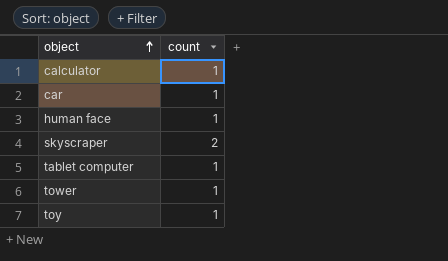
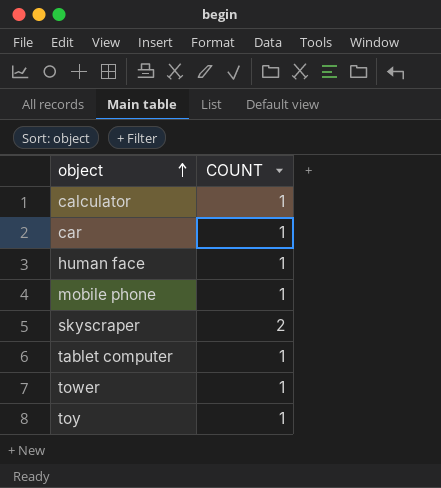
column name: count -> COUNT
row mobile phone: none -> 1

